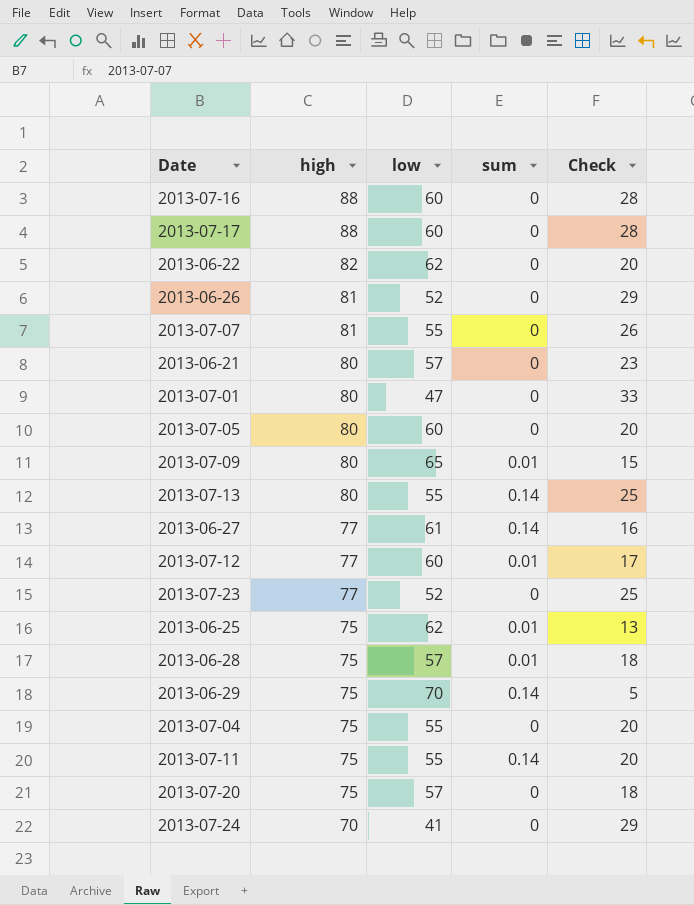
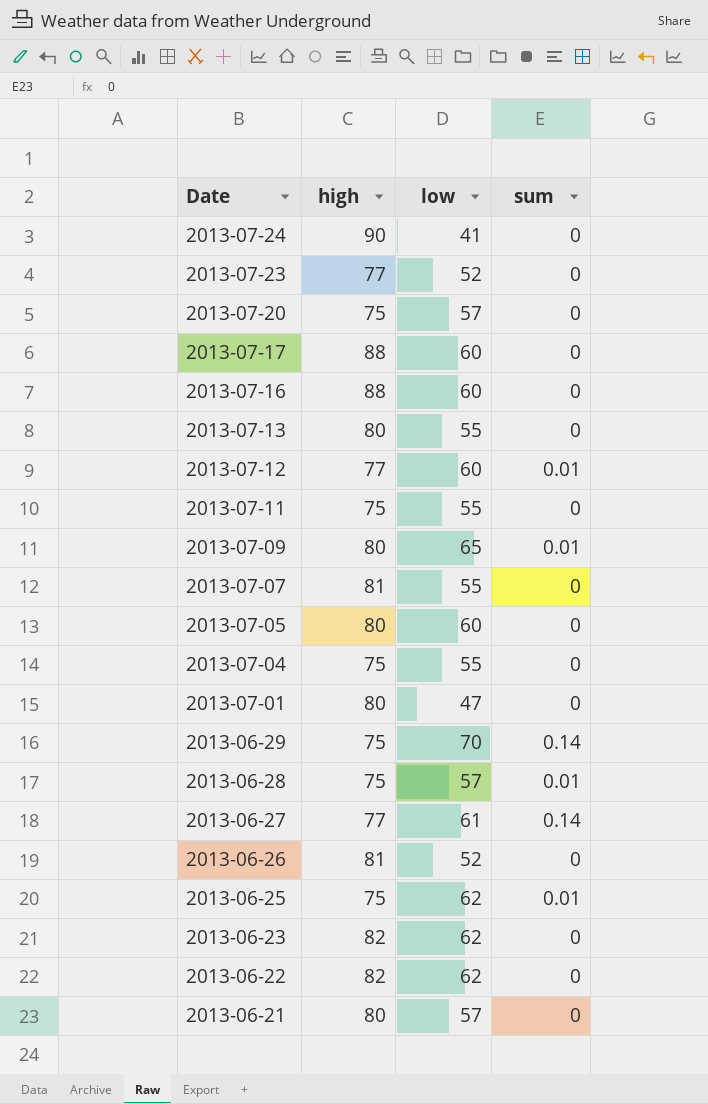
row order: high descending -> Date descending
column Check | formula: [high] - [low] -> none
2013-07-24 | high: 70 -> 90
2013-07-13 | sum: 0.14 -> 0
2013-07-11 | sum: 0.14 -> 0
row 2013-06-23: none -> 82 | 62 | 0

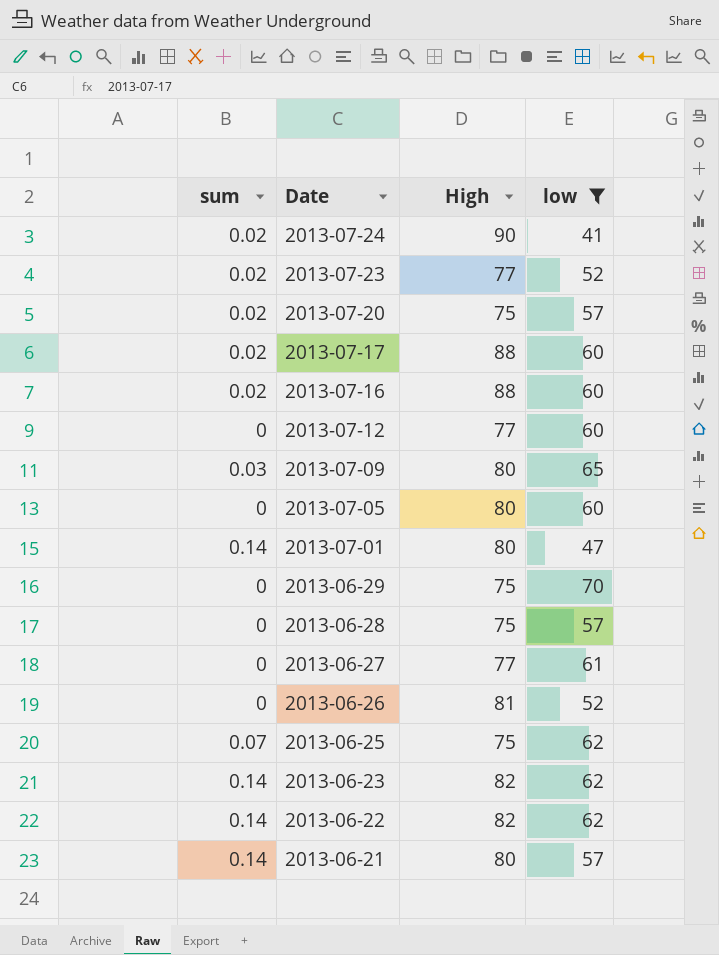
filter: none -> low != 55
column sum | position: 4 -> 1
column name: high -> High
2013-07-24 | sum: 0 -> 0.02
2013-07-23 | sum: 0 -> 0.02
2013-07-20 | sum: 0 -> 0.02
2013-07-17 | sum: 0 -> 0.02
2013-07-16 | sum: 0 -> 0.02
2013-07-12 | sum: 0.01 -> 0
2013-07-09 | sum: 0.01 -> 0.03
2013-07-01 | sum: 0 -> 0.14
2013-06-29 | sum: 0.14 -> 0
2013-06-28 | sum: 0.01 -> 0
2013-06-27 | sum: 0.14 -> 0
2013-06-25 | sum: 0.01 -> 0.07
2013-06-23 | sum: 0 -> 0.14
2013-06-22 | sum: 0 -> 0.14
2013-06-21 | sum: 0 -> 0.14

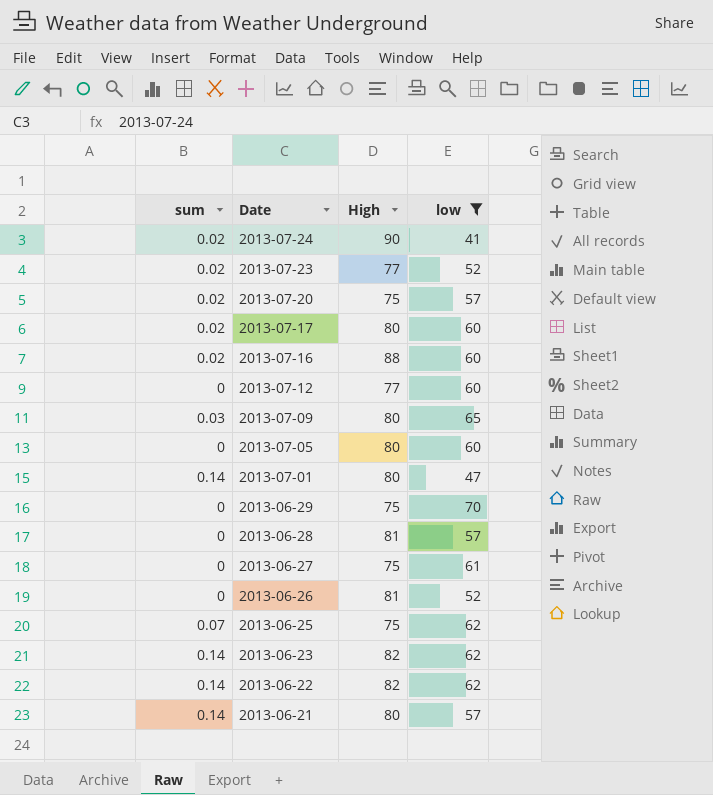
2013-07-17 | High: 88 -> 80
2013-06-28 | High: 75 -> 81
2013-06-27 | High: 77 -> 75

